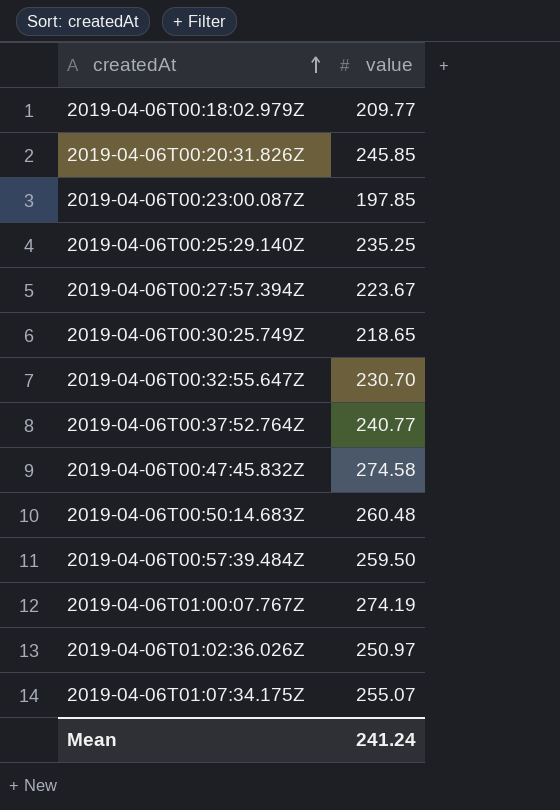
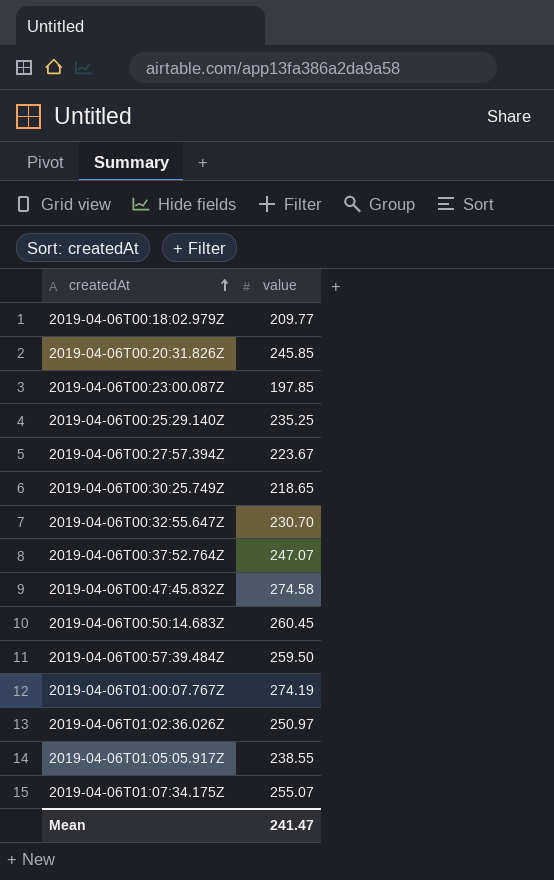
2019-04-06T00:37:52.764Z | value: 240.77 -> 247.07
2019-04-06T00:50:14.683Z | value: 260.48 -> 260.45
row 2019-04-06T01:05:05.917Z: none -> 238.55
Mean | value: 241.24 -> 241.47

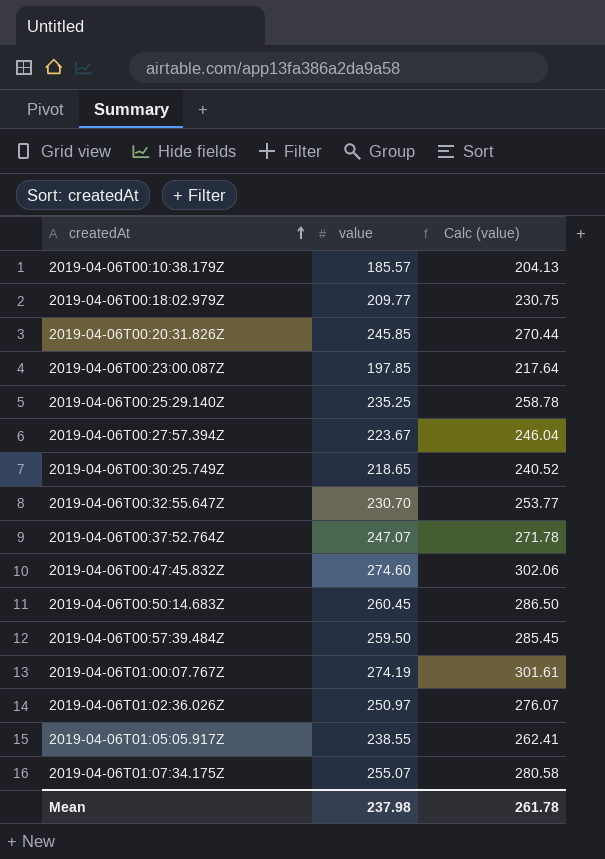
column Calc (value) | formula: none -> [value] * 1.1
row 2019-04-06T00:10:38.179Z: none -> 185.57 | 204.13
2019-04-06T00:47:45.832Z | value: 274.58 -> 274.60
Mean | value: 241.47 -> 237.98

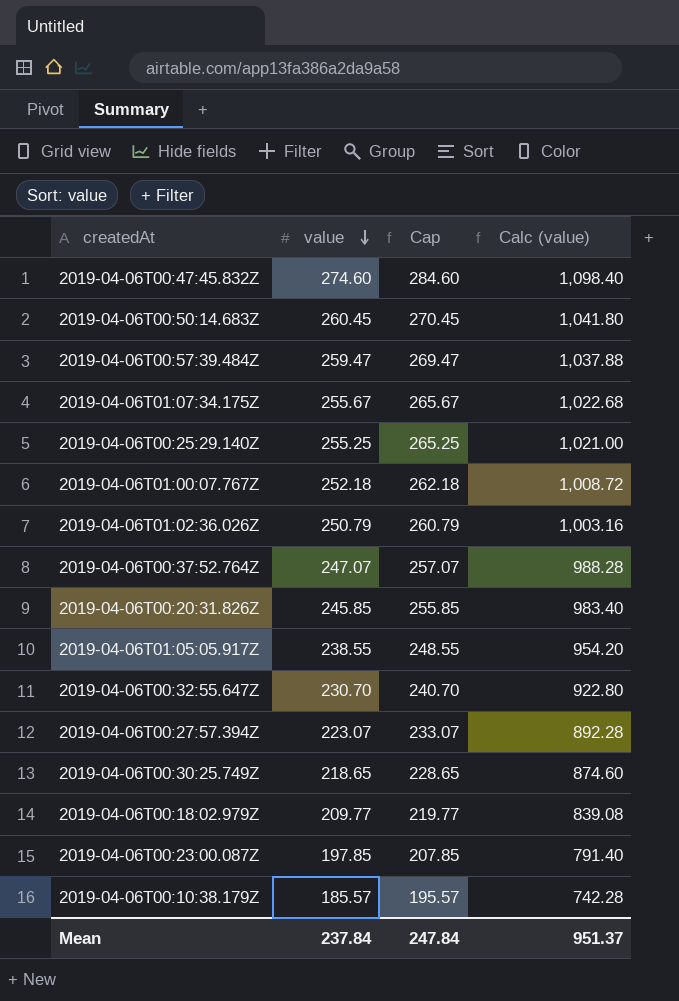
row order: createdAt ascending -> value descending
column Cap | formula: none -> [value] + 10
column Calc (value) | formula: [value] * 1.1 -> [value] * 4
2019-04-06T00:57:39.484Z | value: 259.50 -> 259.47
2019-04-06T01:07:34.175Z | value: 255.07 -> 255.67
2019-04-06T00:25:29.140Z | value: 235.25 -> 255.25
2019-04-06T01:00:07.767Z | value: 274.19 -> 252.18
2019-04-06T01:02:36.026Z | value: 250.97 -> 250.79
2019-04-06T00:27:57.394Z | value: 223.67 -> 223.07
Mean | value: 237.98 -> 237.84
Mean | Calc (value): 261.78 -> 951.37

